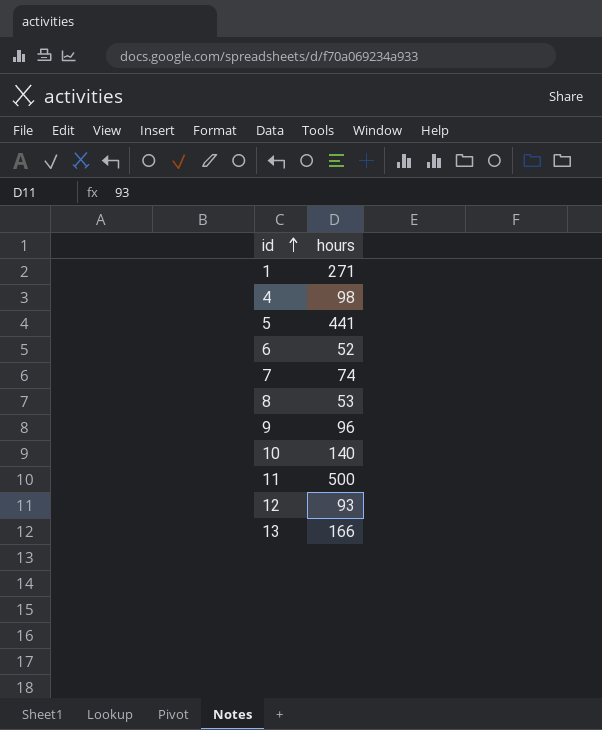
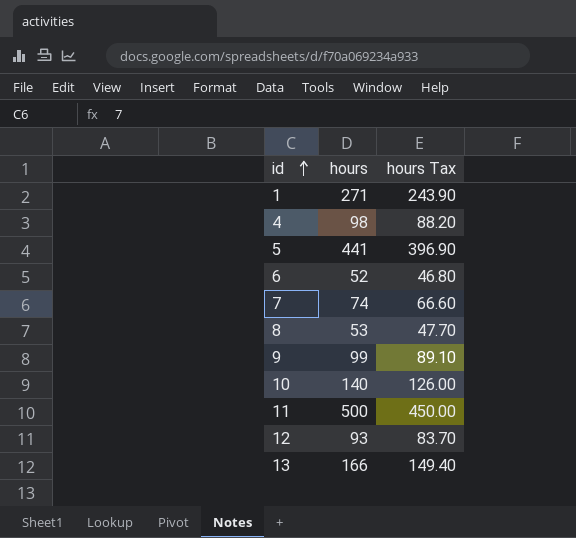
column hours Tax | formula: none -> [hours] * 0.9
9 | hours: 96 -> 99

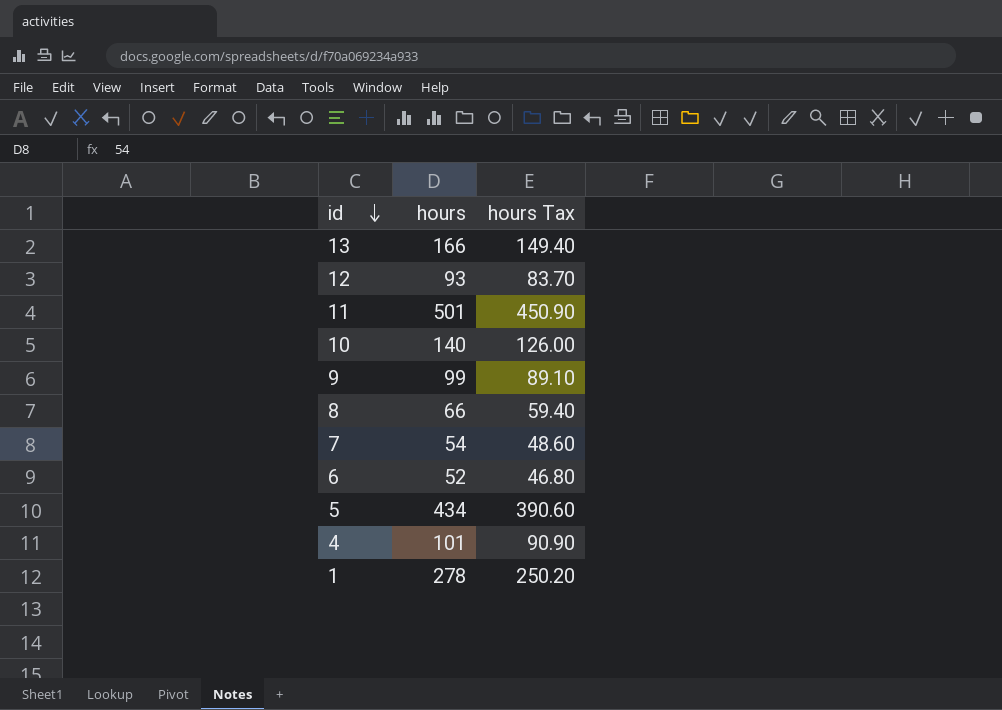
row order: id ascending -> id descending
11 | hours: 500 -> 501
11 | hours Tax: 450.00 -> 450.90
8 | hours: 53 -> 66
8 | hours Tax: 47.70 -> 59.40
7 | hours: 74 -> 54
7 | hours Tax: 66.60 -> 48.60
5 | hours: 441 -> 434
5 | hours Tax: 396.90 -> 390.60
4 | hours: 98 -> 101
4 | hours Tax: 88.20 -> 90.90
1 | hours: 271 -> 278
1 | hours Tax: 243.90 -> 250.20

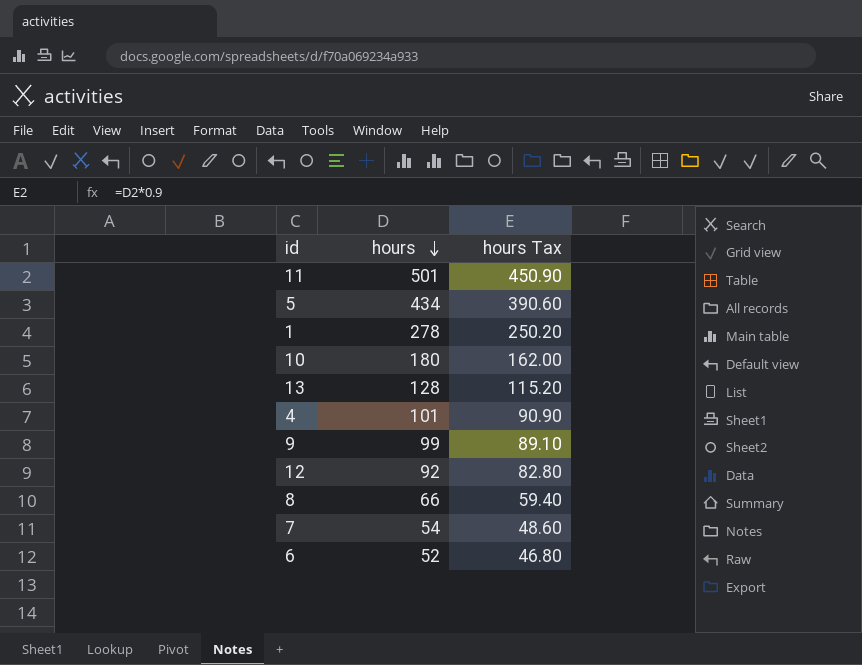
row order: id descending -> hours descending
10 | hours: 140 -> 180
10 | hours Tax: 126.00 -> 162.00
13 | hours: 166 -> 128
13 | hours Tax: 149.40 -> 115.20
12 | hours: 93 -> 92
12 | hours Tax: 83.70 -> 82.80

